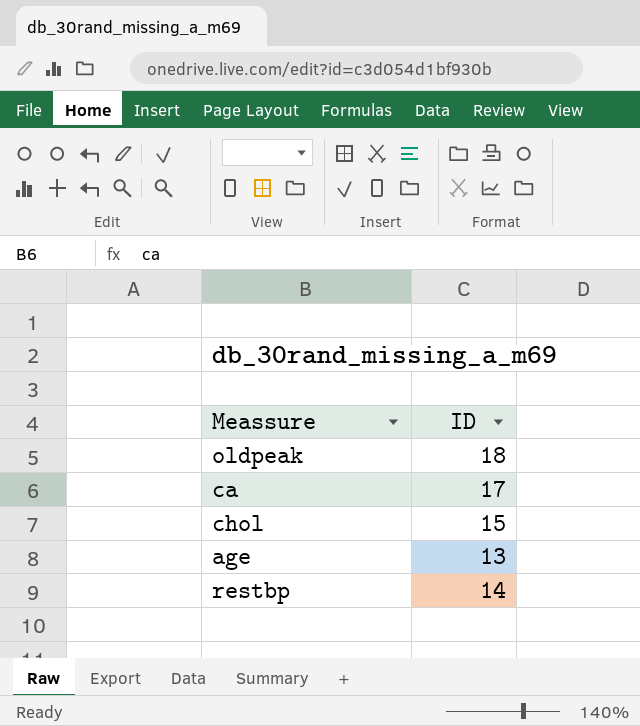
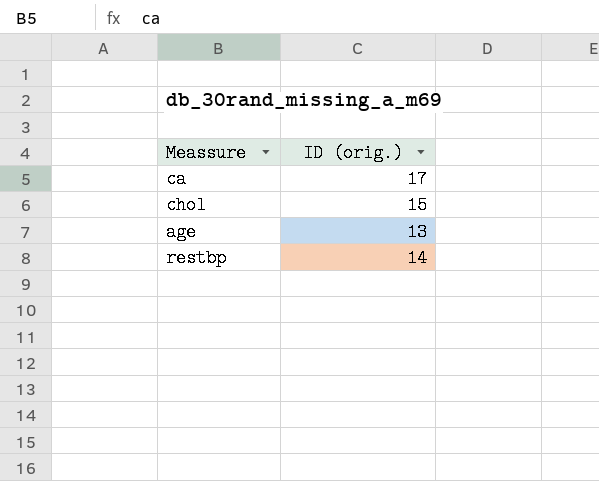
column name: ID -> ID (orig.)
row oldpeak: 18 -> none

